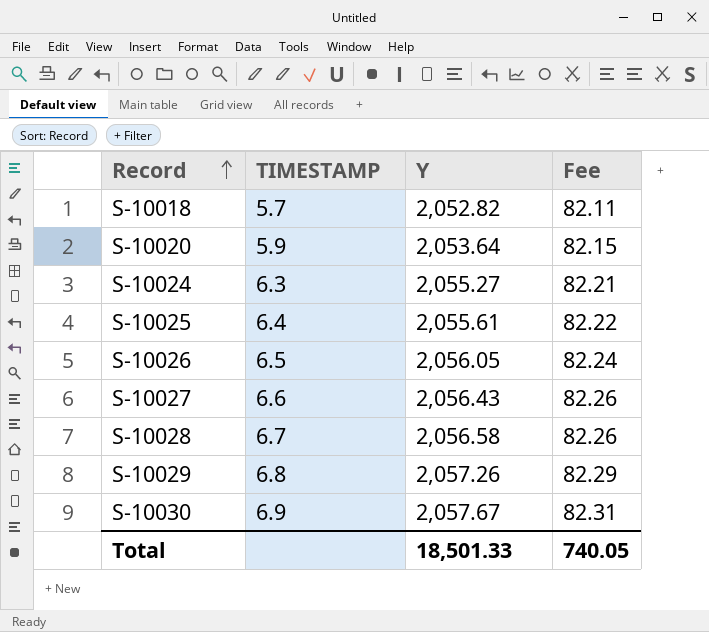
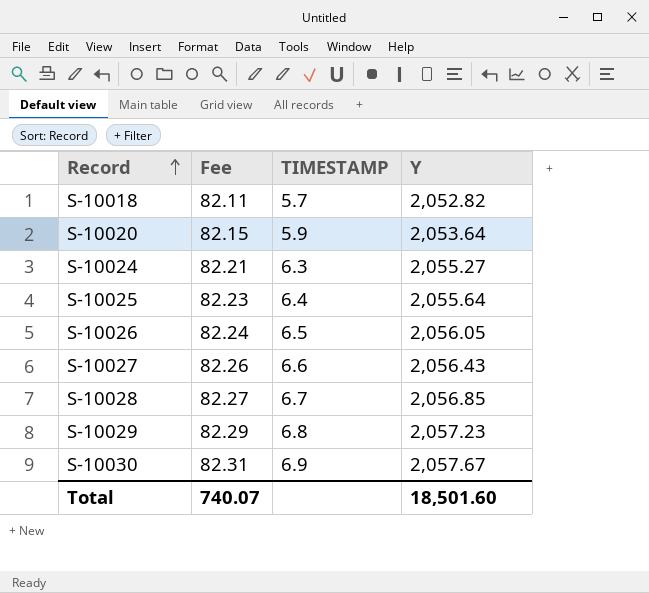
column Fee | position: 4 -> 2
S-10025 | Fee: 82.22 -> 82.23
S-10025 | Y: 2,055.61 -> 2,055.64
S-10028 | Fee: 82.26 -> 82.27
S-10028 | Y: 2,056.58 -> 2,056.85
S-10029 | Y: 2,057.26 -> 2,057.23
Total | Fee: 740.05 -> 740.07
Total | Y: 18,501.33 -> 18,501.60

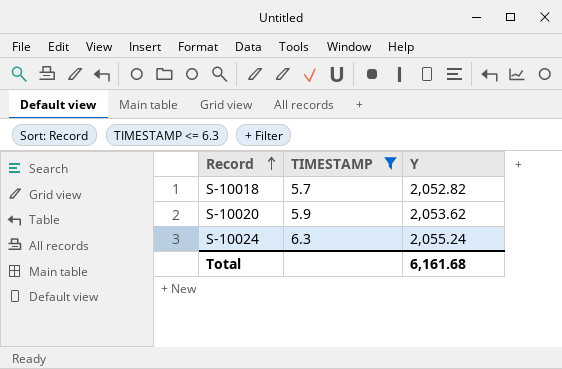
filter: none -> TIMESTAMP <= 6.3
column Fee | formula: [Y] * 0.04 -> none
S-10020 | Y: 2,053.64 -> 2,053.62
S-10024 | Y: 2,055.27 -> 2,055.24
Total | Y: 18,501.60 -> 6,161.68

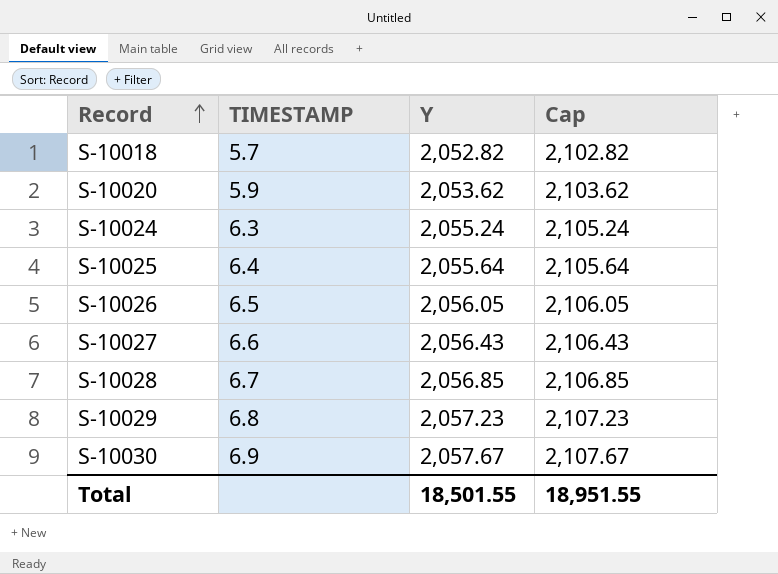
filter: TIMESTAMP <= 6.3 -> none
column Cap | formula: none -> [Y] + 50
Total | Y: 6,161.68 -> 18,501.55

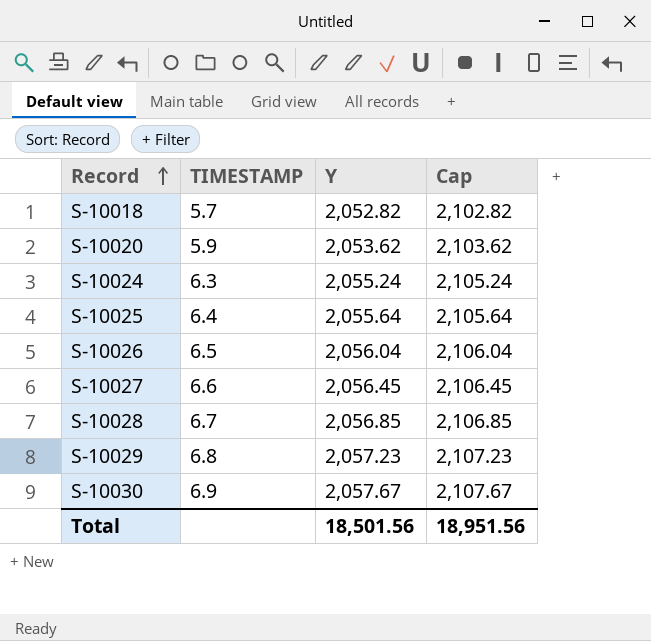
S-10026 | Y: 2,056.05 -> 2,056.04
S-10026 | Cap: 2,106.05 -> 2,106.04
S-10027 | Y: 2,056.43 -> 2,056.45
S-10027 | Cap: 2,106.43 -> 2,106.45
Total | Y: 18,501.55 -> 18,501.56
Total | Cap: 18,951.55 -> 18,951.56

